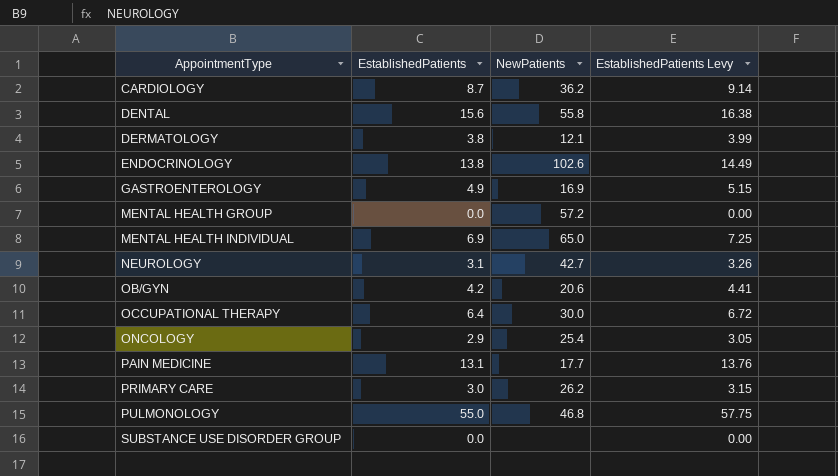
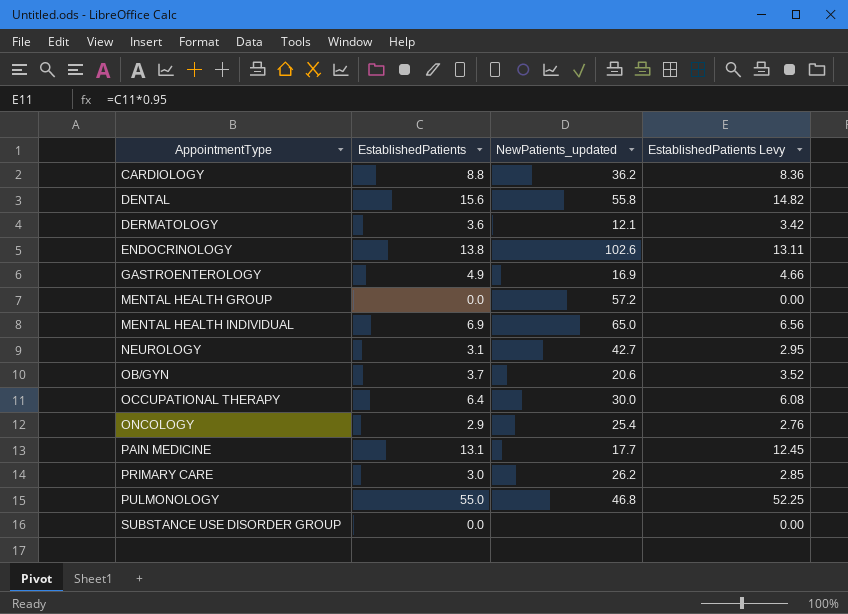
column name: NewPatients -> NewPatients_updated
column EstablishedPatients Levy | formula: [EstablishedPatients] * 1.05 -> [EstablishedPatients] * 0.95
CARDIOLOGY | EstablishedPatients: 8.7 -> 8.8
DERMATOLOGY | EstablishedPatients: 3.8 -> 3.6
OB/GYN | EstablishedPatients: 4.2 -> 3.7

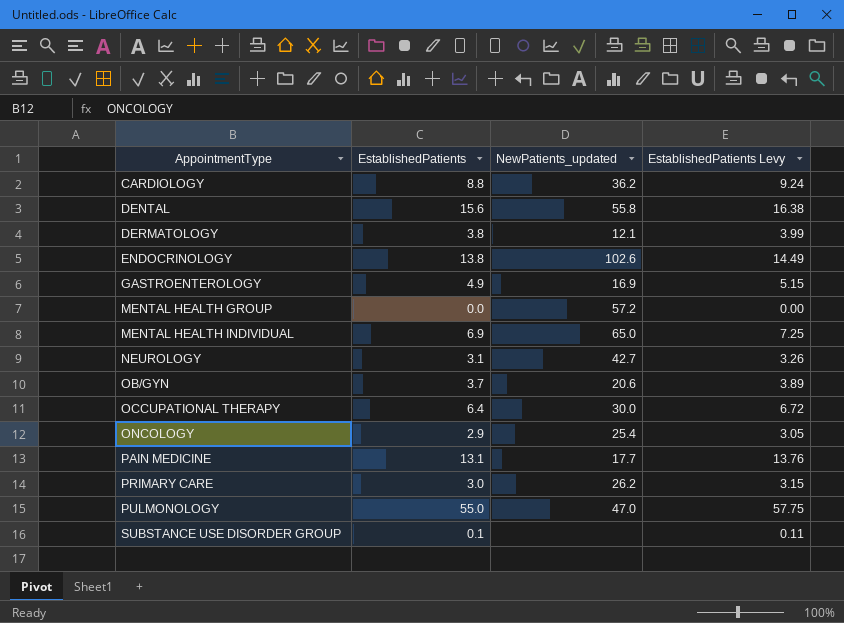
column EstablishedPatients Levy | formula: [EstablishedPatients] * 0.95 -> [EstablishedPatients] * 1.05
DERMATOLOGY | EstablishedPatients: 3.6 -> 3.8
PULMONOLOGY | NewPatients_updated: 46.8 -> 47.0
SUBSTANCE USE DISORDER GROUP | EstablishedPatients: 0.0 -> 0.1

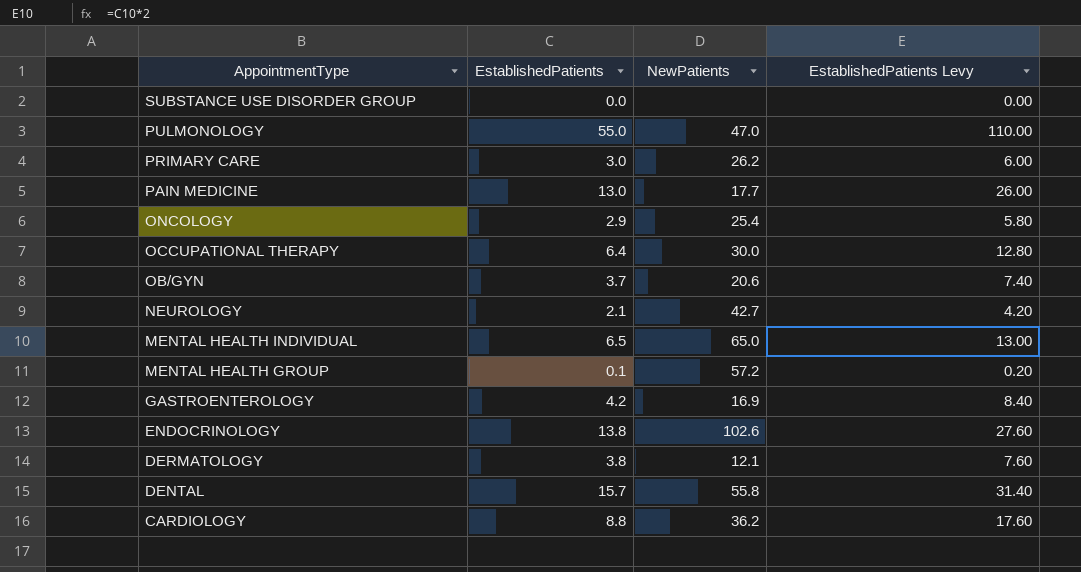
row order: AppointmentType ascending -> AppointmentType descending
column name: NewPatients_updated -> NewPatients
column EstablishedPatients Levy | formula: [EstablishedPatients] * 1.05 -> [EstablishedPatients] * 2
SUBSTANCE USE DISORDER GROUP | EstablishedPatients: 0.1 -> 0.0
PAIN MEDICINE | EstablishedPatients: 13.1 -> 13.0
NEUROLOGY | EstablishedPatients: 3.1 -> 2.1
MENTAL HEALTH INDIVIDUAL | EstablishedPatients: 6.9 -> 6.5
MENTAL HEALTH GROUP | EstablishedPatients: 0.0 -> 0.1
GASTROENTEROLOGY | EstablishedPatients: 4.9 -> 4.2
DENTAL | EstablishedPatients: 15.6 -> 15.7

